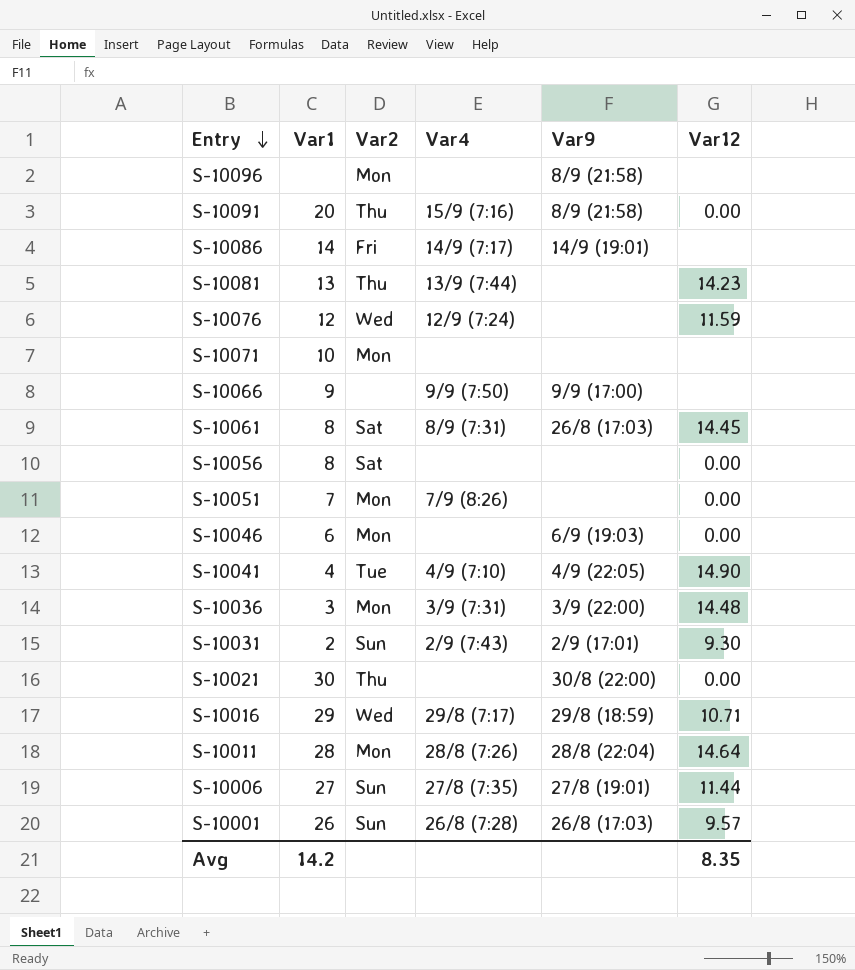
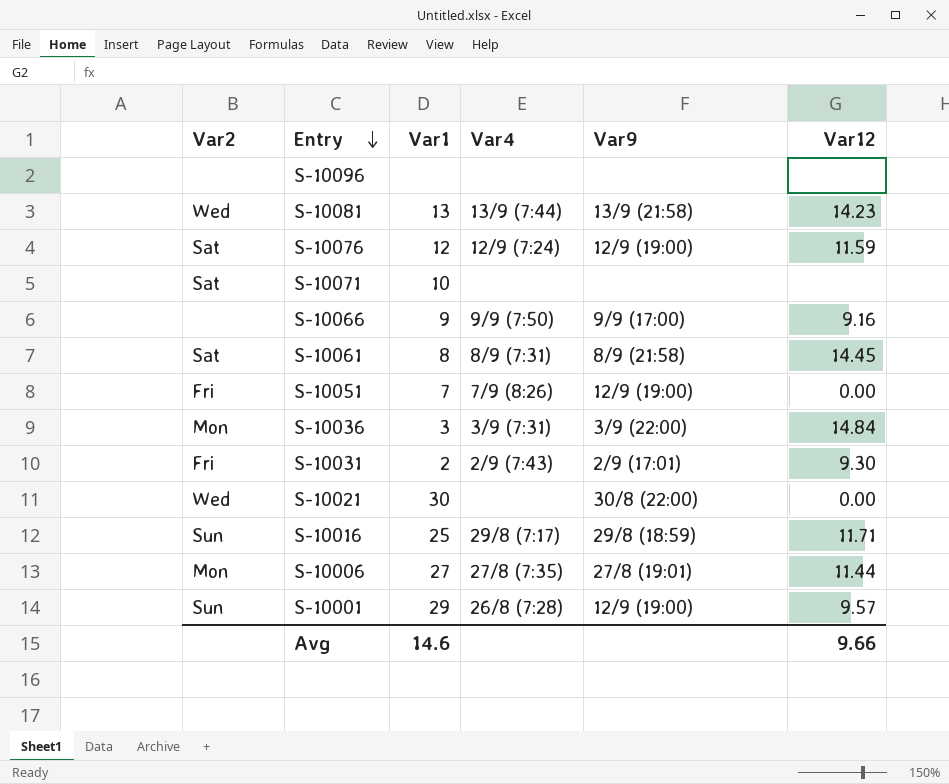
column Var2 | position: 3 -> 1
row S-10091: 20 | Thu | 15/9 (7:16) | 8/9 (21:58) | 0.00 -> none
row S-10086: 14 | Fri | 14/9 (7:17) | 14/9 (19:01) | none -> none
row S-10056: 8 | Sat | none | none | 0.00 -> none
row S-10046: 6 | Mon | none | 6/9 (19:03) | 0.00 -> none
row S-10041: 4 | Tue | 4/9 (7:10) | 4/9 (22:05) | 14.90 -> none
row S-10011: 28 | Mon | 28/8 (7:26) | 28/8 (22:04) | 14.64 -> none
S-10096 | Var2: Mon -> none
S-10096 | Var9: 8/9 (21:58) -> none
S-10081 | Var2: Thu -> Wed
S-10081 | Var9: none -> 13/9 (21:58)
S-10076 | Var2: Wed -> Sat
S-10076 | Var9: none -> 12/9 (19:00)
S-10071 | Var2: Mon -> Sat
S-10066 | Var12: none -> 9.16
S-10061 | Var9: 26/8 (17:03) -> 8/9 (21:58)
S-10051 | Var2: Mon -> Fri
S-10051 | Var9: none -> 12/9 (19:00)
S-10036 | Var12: 14.48 -> 14.84
S-10031 | Var2: Sun -> Fri
S-10021 | Var2: Thu -> Wed
S-10016 | Var2: Wed -> Sun
S-10016 | Var1: 29 -> 25
S-10016 | Var12: 10.71 -> 11.71
S-10006 | Var2: Sun -> Mon
S-10001 | Var1: 26 -> 29
S-10001 | Var9: 26/8 (17:03) -> 12/9 (19:00)
Avg | Var1: 14.2 -> 14.6
Avg | Var12: 8.35 -> 9.66

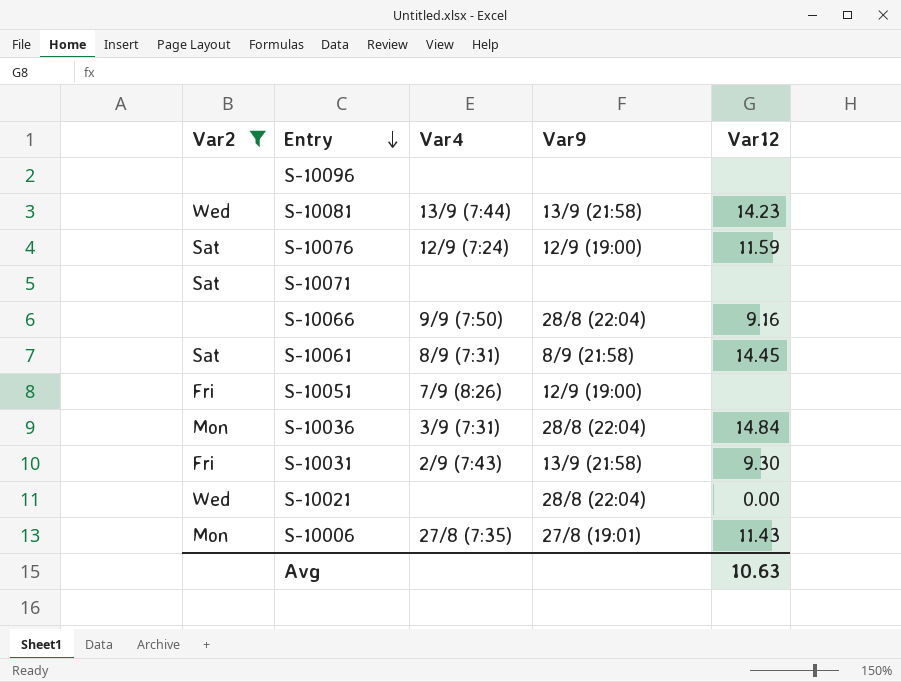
filter: none -> Var2 != Sun
column Var1 | position: 3 -> none
S-10066 | Var9: 9/9 (17:00) -> 28/8 (22:04)
S-10051 | Var12: 0.00 -> none
S-10036 | Var9: 3/9 (22:00) -> 28/8 (22:04)
S-10031 | Var9: 2/9 (17:01) -> 13/9 (21:58)
S-10021 | Var9: 30/8 (22:00) -> 28/8 (22:04)
S-10006 | Var12: 11.44 -> 11.43
Avg | Var12: 9.66 -> 10.63

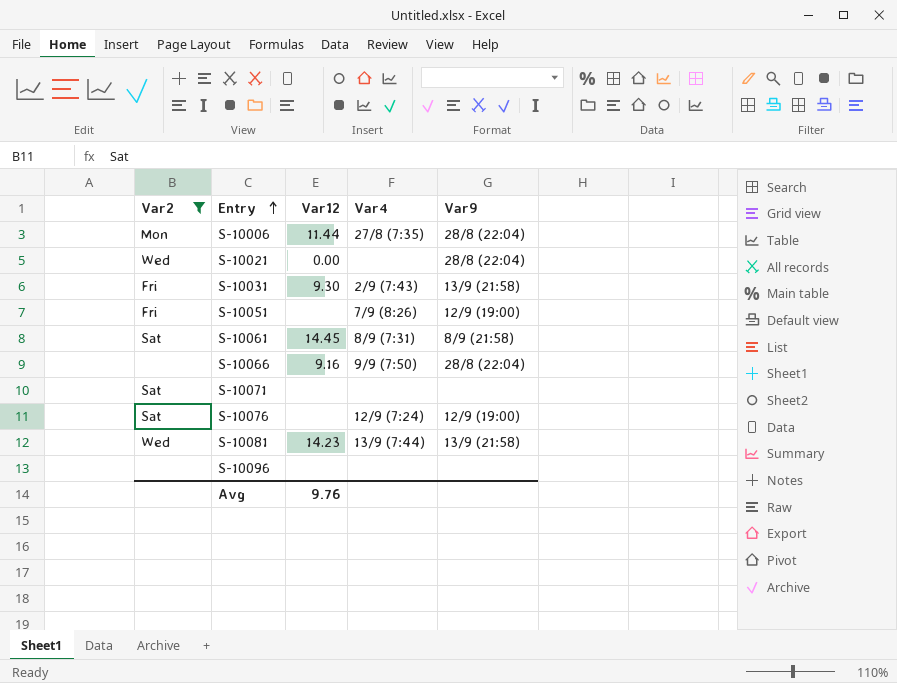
row order: Entry descending -> Entry ascending
column Var12 | position: 5 -> 3
row S-10036: Mon | 3/9 (7:31) | 28/8 (22:04) | 14.84 -> none
S-10006 | Var12: 11.43 -> 11.44
S-10006 | Var9: 27/8 (19:01) -> 28/8 (22:04)
S-10076 | Var12: 11.59 -> none
Avg | Var12: 10.63 -> 9.76

